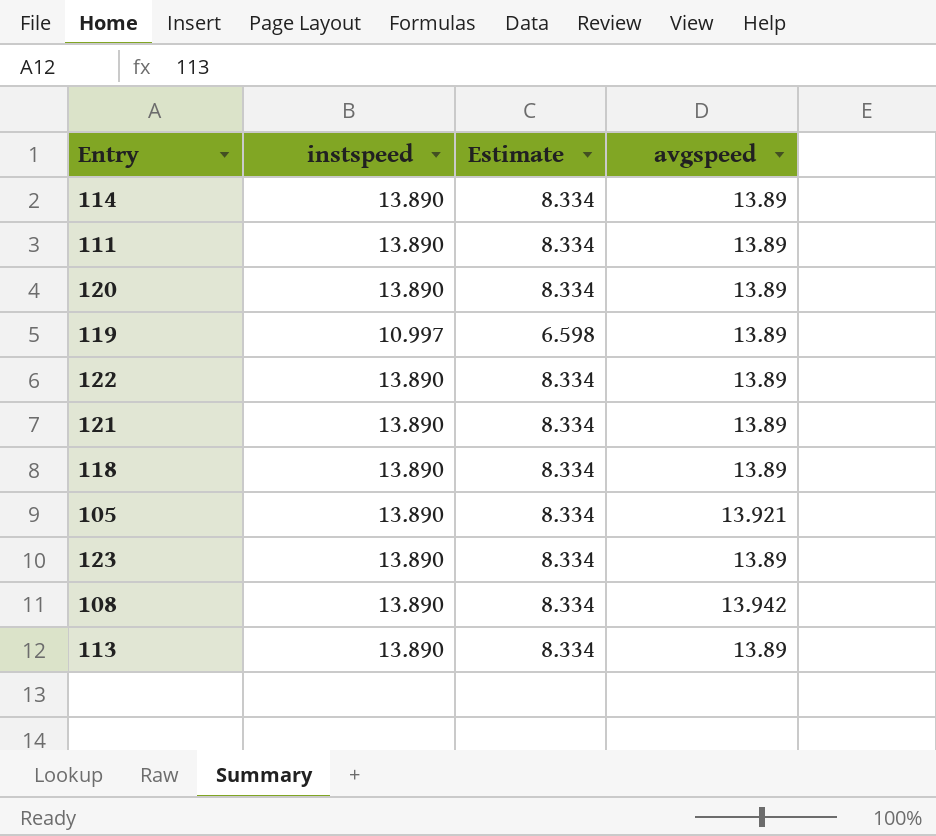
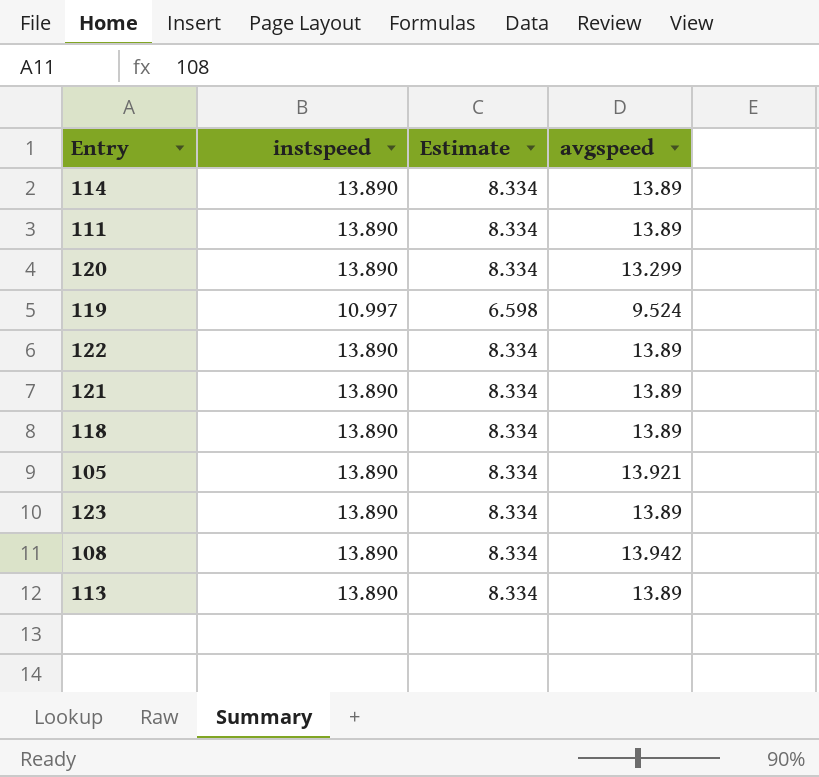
120 | avgspeed: 13.89 -> 13.299
119 | avgspeed: 13.89 -> 9.524

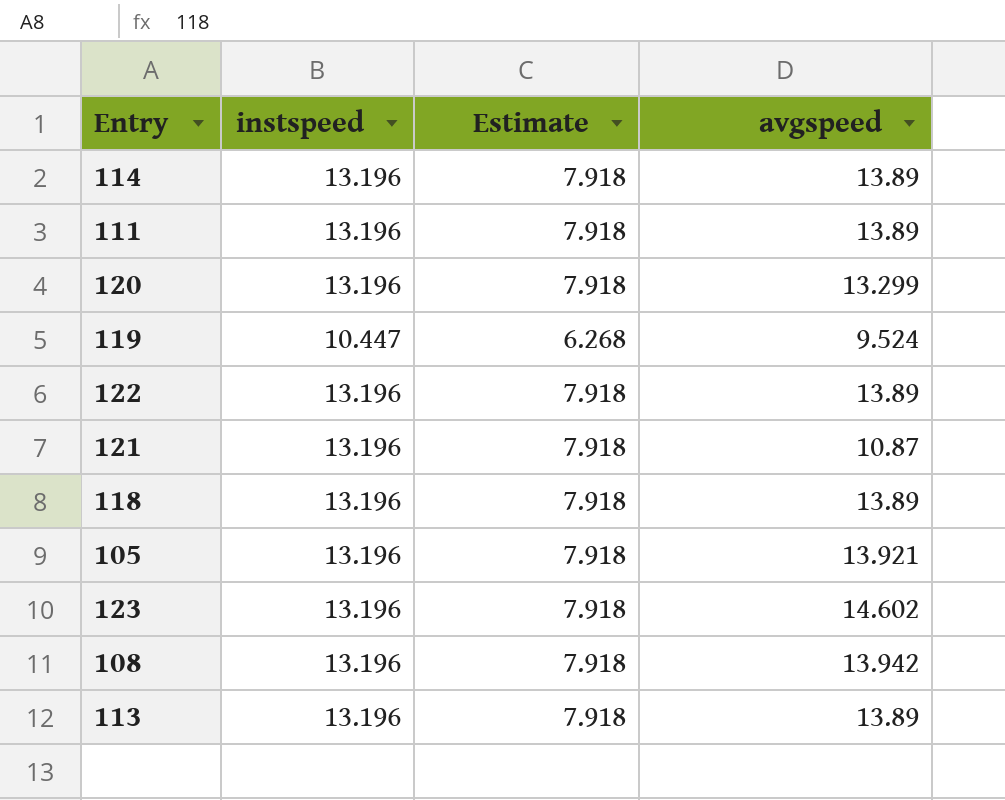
114 | instspeed: 13.890 -> 13.196
114 | Estimate: 8.334 -> 7.918
111 | instspeed: 13.890 -> 13.196
111 | Estimate: 8.334 -> 7.918
120 | instspeed: 13.890 -> 13.196
120 | Estimate: 8.334 -> 7.918
119 | instspeed: 10.997 -> 10.447
119 | Estimate: 6.598 -> 6.268
122 | instspeed: 13.890 -> 13.196
122 | Estimate: 8.334 -> 7.918
121 | instspeed: 13.890 -> 13.196
121 | Estimate: 8.334 -> 7.918
121 | avgspeed: 13.89 -> 10.87
118 | instspeed: 13.890 -> 13.196
118 | Estimate: 8.334 -> 7.918
105 | instspeed: 13.890 -> 13.196
105 | Estimate: 8.334 -> 7.918
123 | instspeed: 13.890 -> 13.196
123 | Estimate: 8.334 -> 7.918
123 | avgspeed: 13.89 -> 14.602
108 | instspeed: 13.890 -> 13.196
108 | Estimate: 8.334 -> 7.918
113 | instspeed: 13.890 -> 13.196
113 | Estimate: 8.334 -> 7.918

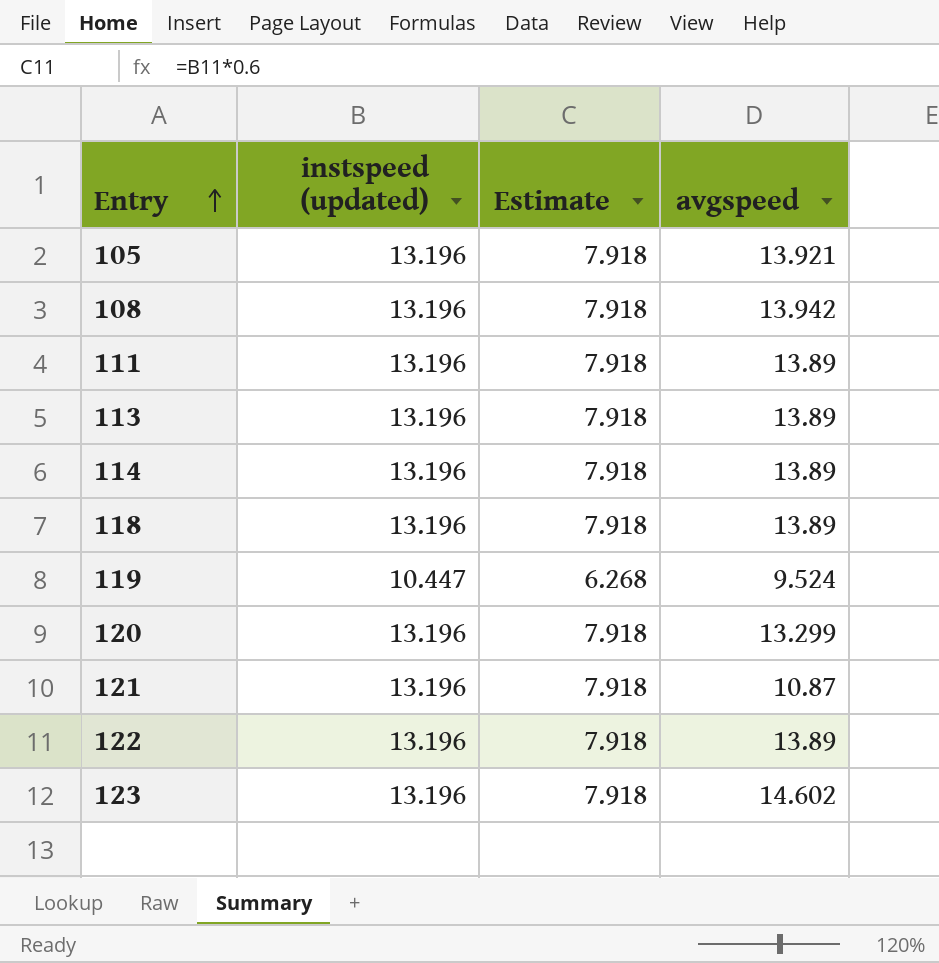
row order: none -> Entry ascending
column name: instspeed -> instspeed (updated)

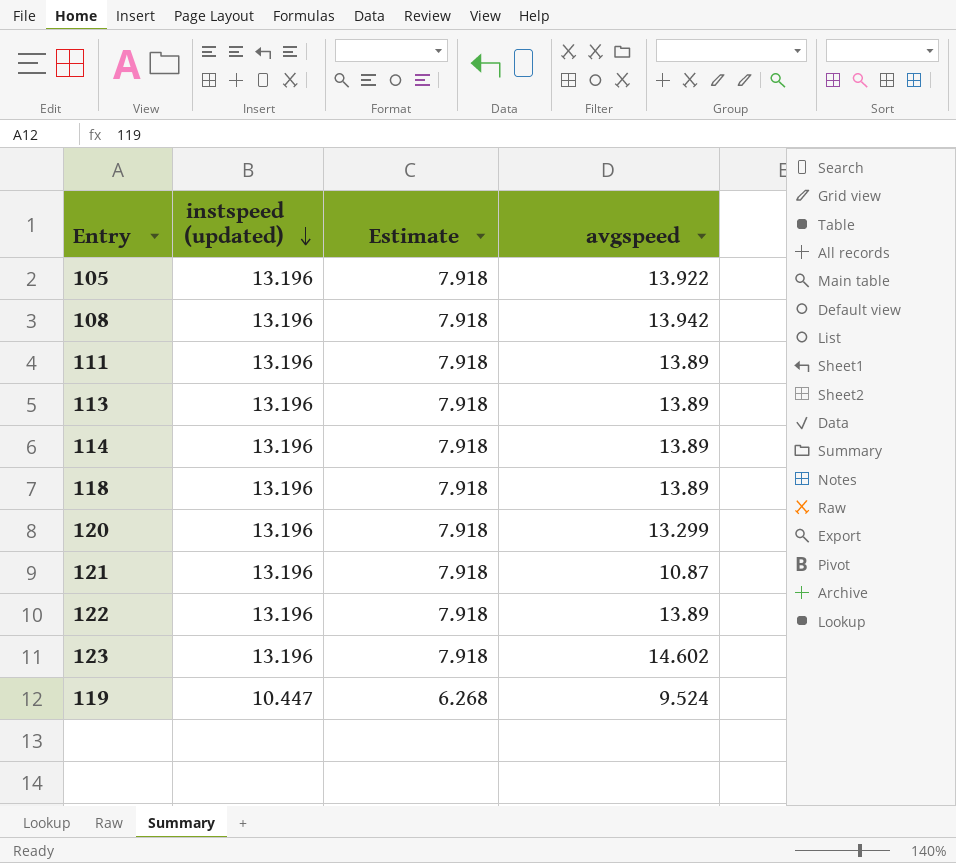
row order: Entry ascending -> instspeed (updated) descending
105 | avgspeed: 13.921 -> 13.922

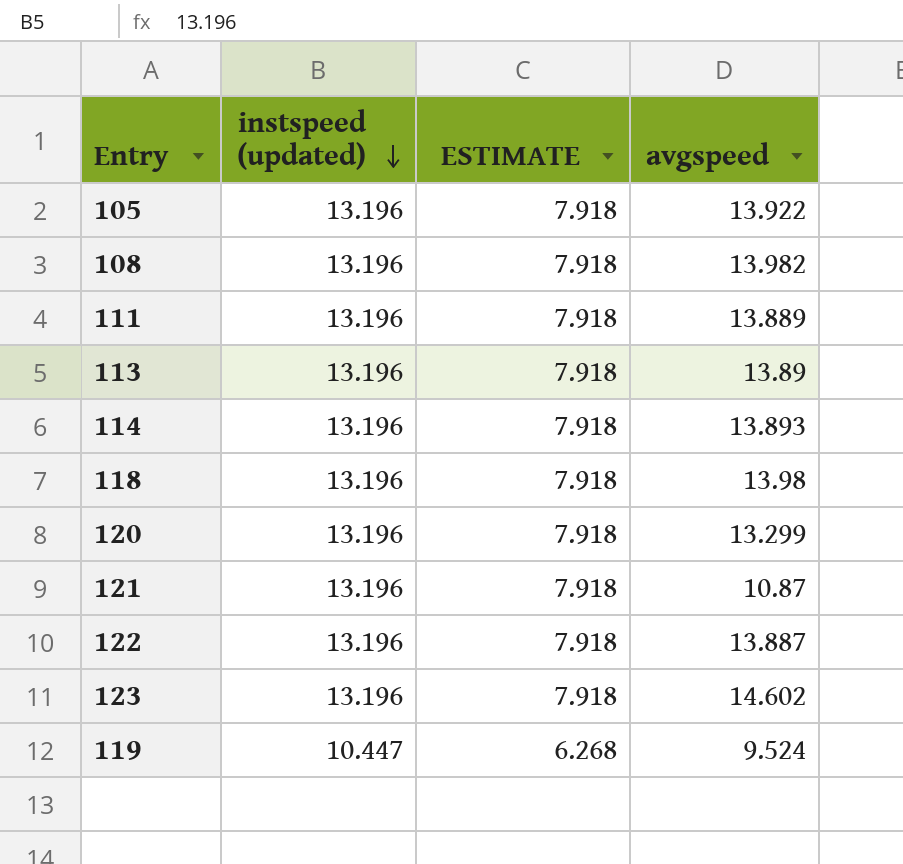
column name: Estimate -> ESTIMATE
108 | avgspeed: 13.942 -> 13.982
111 | avgspeed: 13.89 -> 13.889
114 | avgspeed: 13.89 -> 13.893
118 | avgspeed: 13.89 -> 13.98
122 | avgspeed: 13.89 -> 13.887

